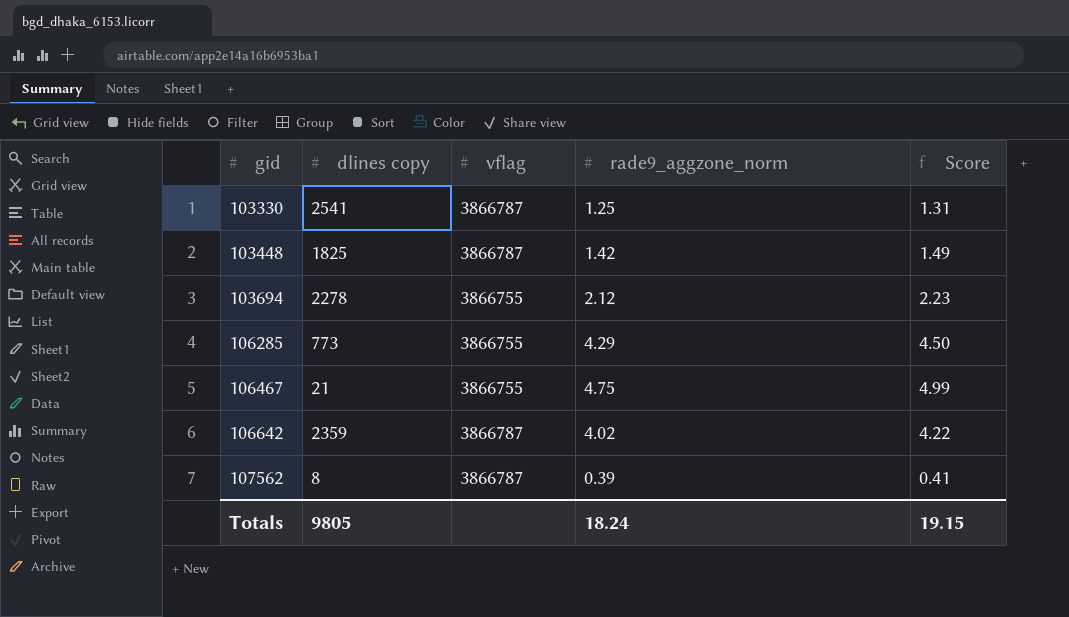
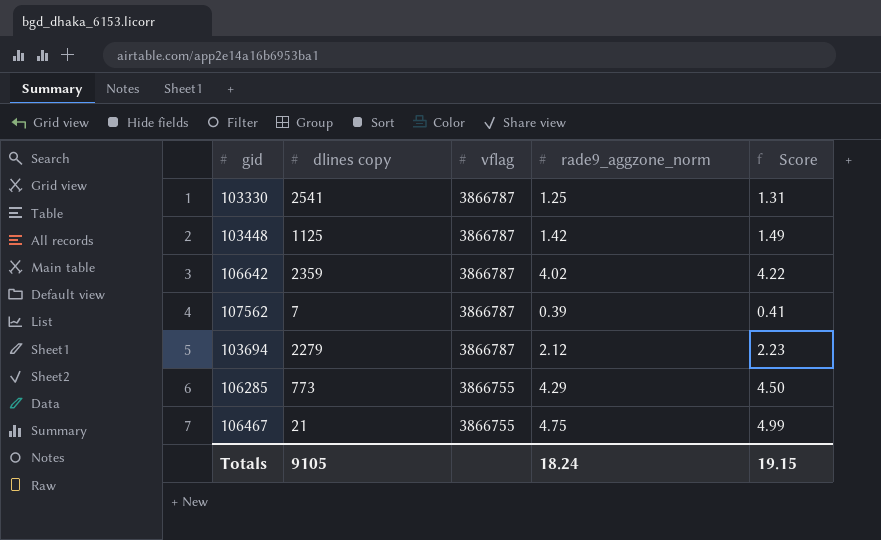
row order: gid ascending -> vflag descending
103448 | dlines copy: 1825 -> 1125
107562 | dlines copy: 8 -> 7
103694 | dlines copy: 2278 -> 2279
103694 | vflag: 3866755 -> 3866787
Totals | dlines copy: 9805 -> 9105

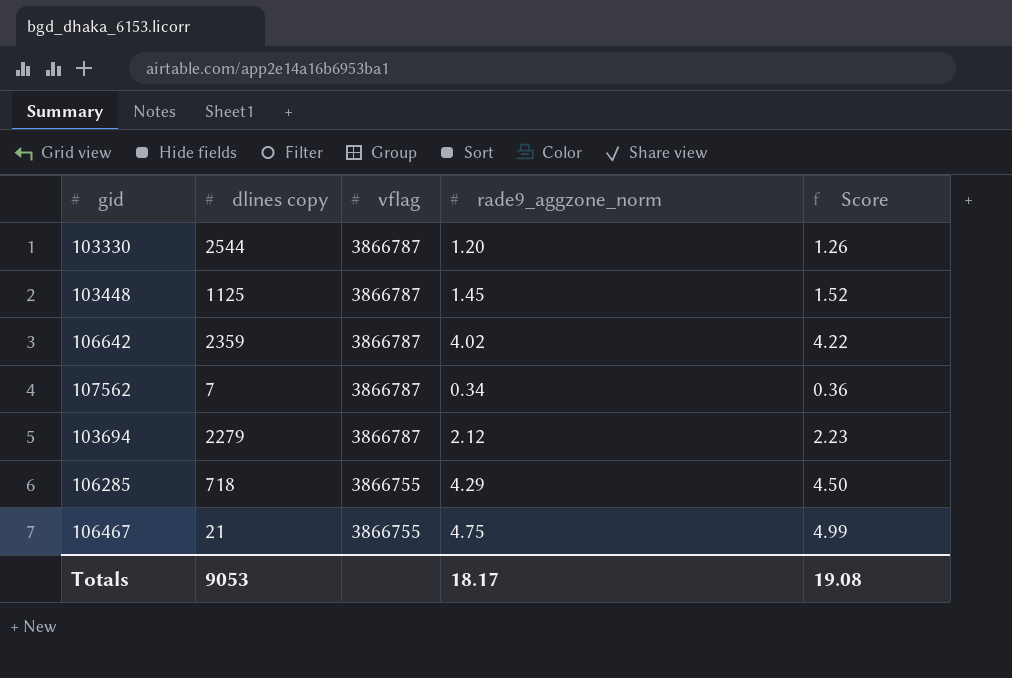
103330 | dlines copy: 2541 -> 2544
103330 | rade9_aggzone_norm: 1.25 -> 1.20
103330 | Score: 1.31 -> 1.26
103448 | rade9_aggzone_norm: 1.42 -> 1.45
103448 | Score: 1.49 -> 1.52
107562 | rade9_aggzone_norm: 0.39 -> 0.34
107562 | Score: 0.41 -> 0.36
106285 | dlines copy: 773 -> 718
Totals | dlines copy: 9105 -> 9053
Totals | rade9_aggzone_norm: 18.24 -> 18.17
Totals | Score: 19.15 -> 19.08

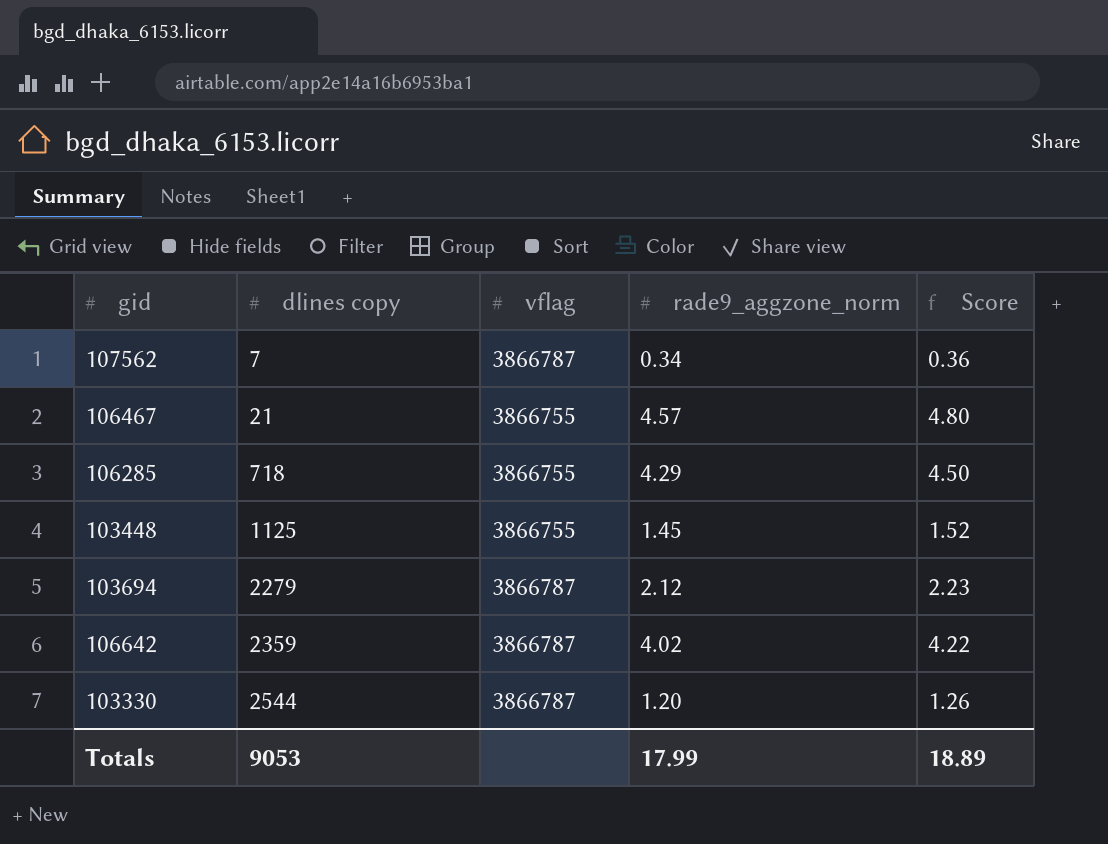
row order: vflag descending -> dlines copy ascending
106467 | rade9_aggzone_norm: 4.75 -> 4.57
106467 | Score: 4.99 -> 4.80
103448 | vflag: 3866787 -> 3866755
Totals | rade9_aggzone_norm: 18.17 -> 17.99
Totals | Score: 19.08 -> 18.89

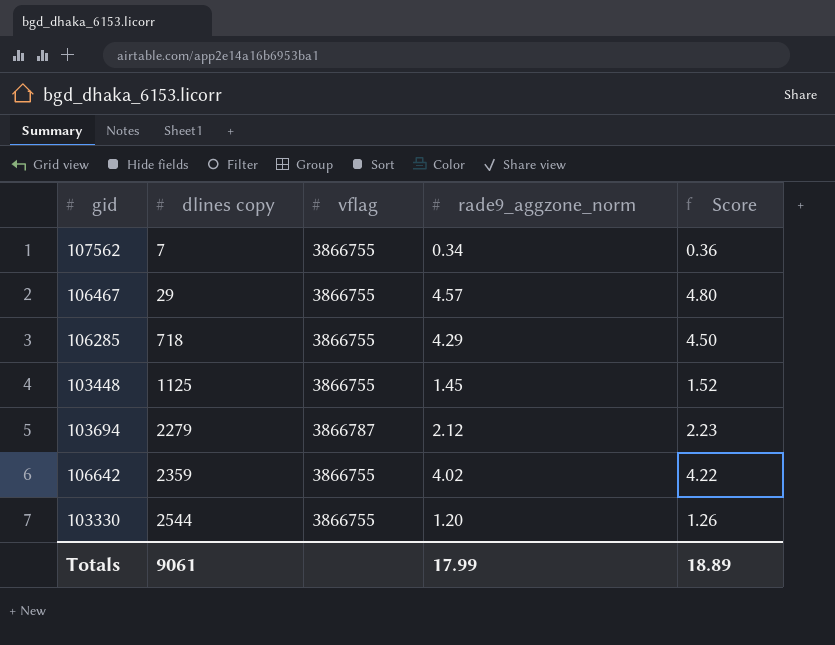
107562 | vflag: 3866787 -> 3866755
106467 | dlines copy: 21 -> 29
106642 | vflag: 3866787 -> 3866755
103330 | vflag: 3866787 -> 3866755
Totals | dlines copy: 9053 -> 9061

